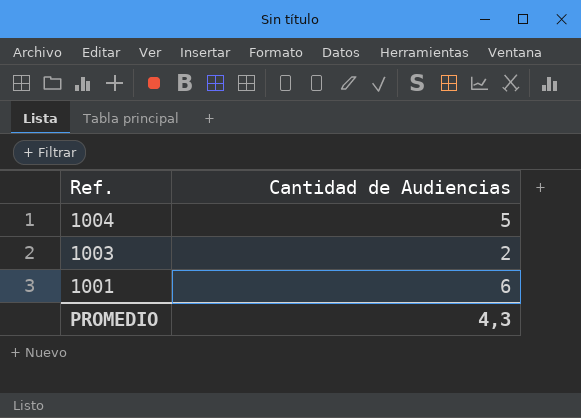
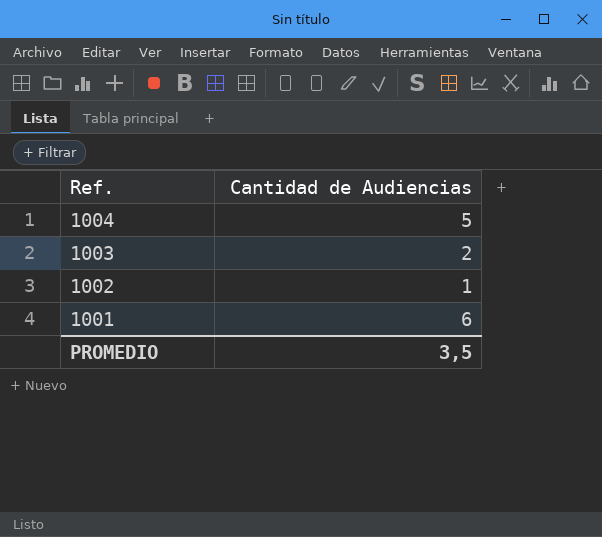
row 1002: none -> 1
PROMEDIO | Cantidad de Audiencias: 4,3 -> 3,5

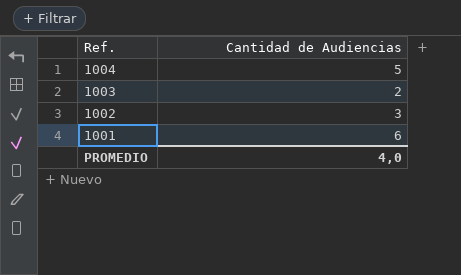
1002 | Cantidad de Audiencias: 1 -> 3
PROMEDIO | Cantidad de Audiencias: 3,5 -> 4,0

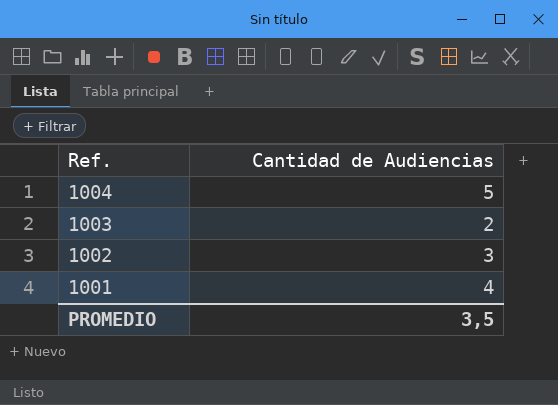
1001 | Cantidad de Audiencias: 6 -> 4
PROMEDIO | Cantidad de Audiencias: 4,0 -> 3,5

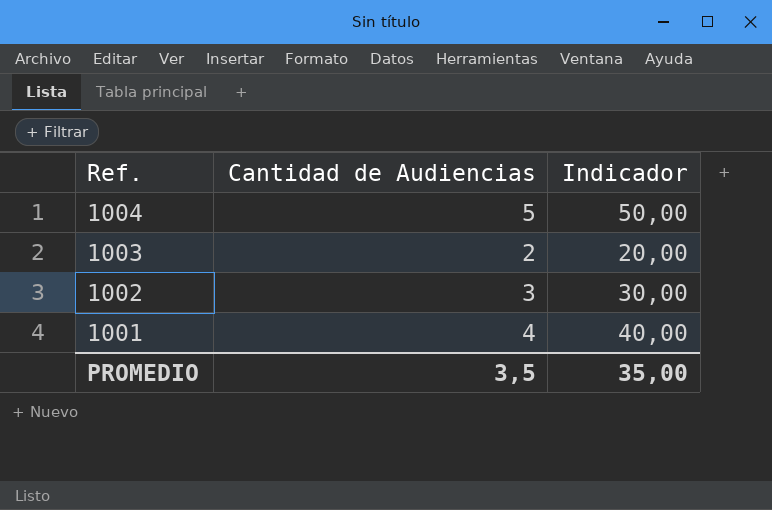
column Indicador | formula: none -> [Cantidad de Audiencias] * 10

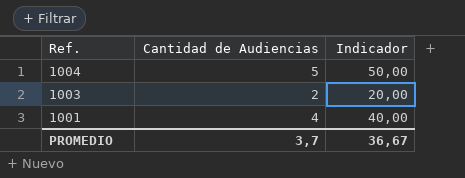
row 1002: 3 | 30,00 -> none
PROMEDIO | Cantidad de Audiencias: 3,5 -> 3,7
PROMEDIO | Indicador: 35,00 -> 36,67

